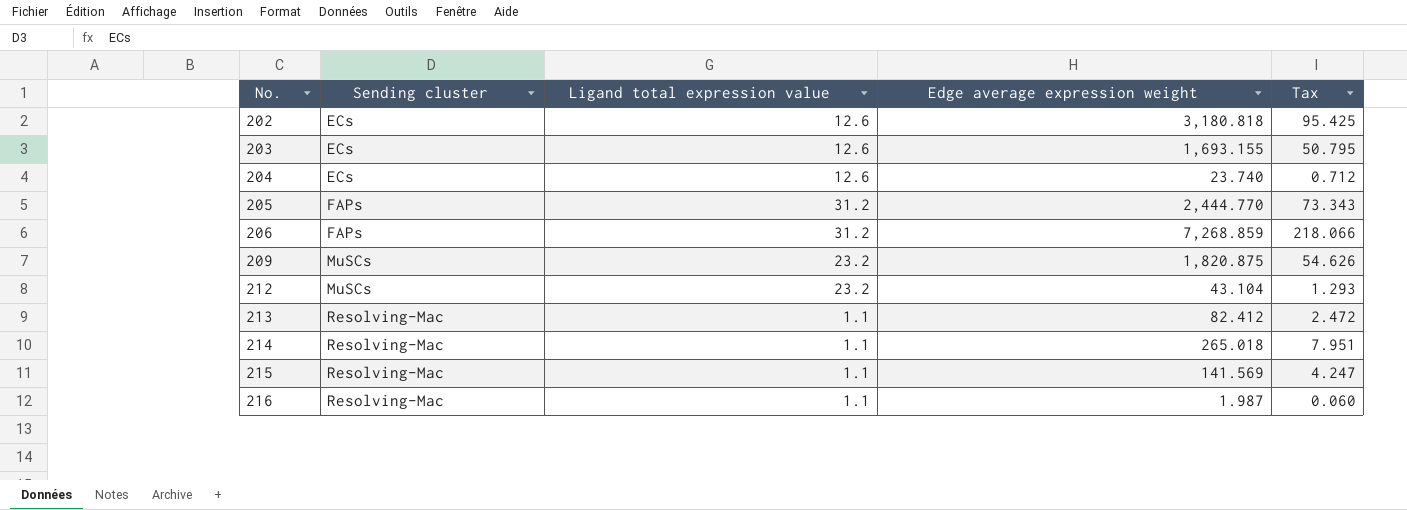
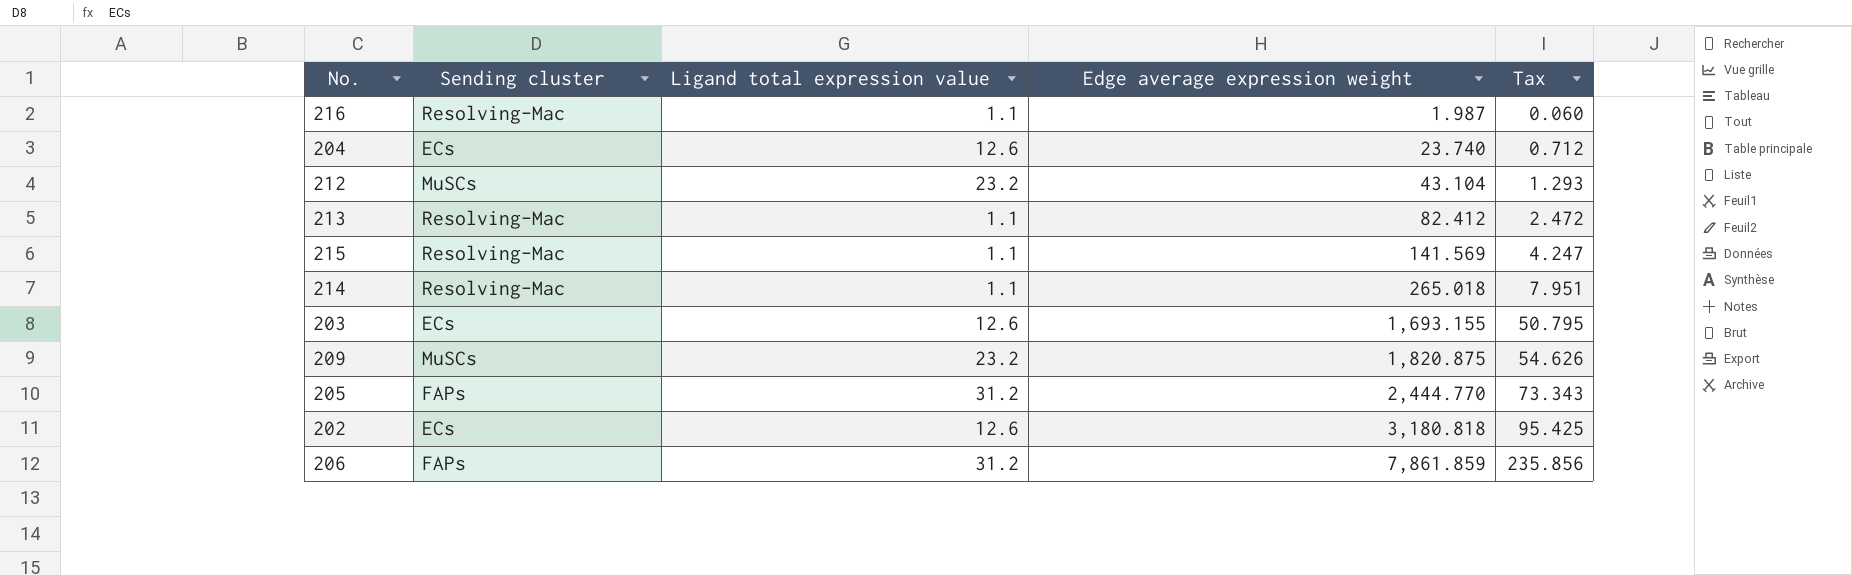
row order: No. ascending -> Edge average expression weight ascending
206 | Edge average expression weight: 7,268.859 -> 7,861.859
206 | Tax: 218.066 -> 235.856

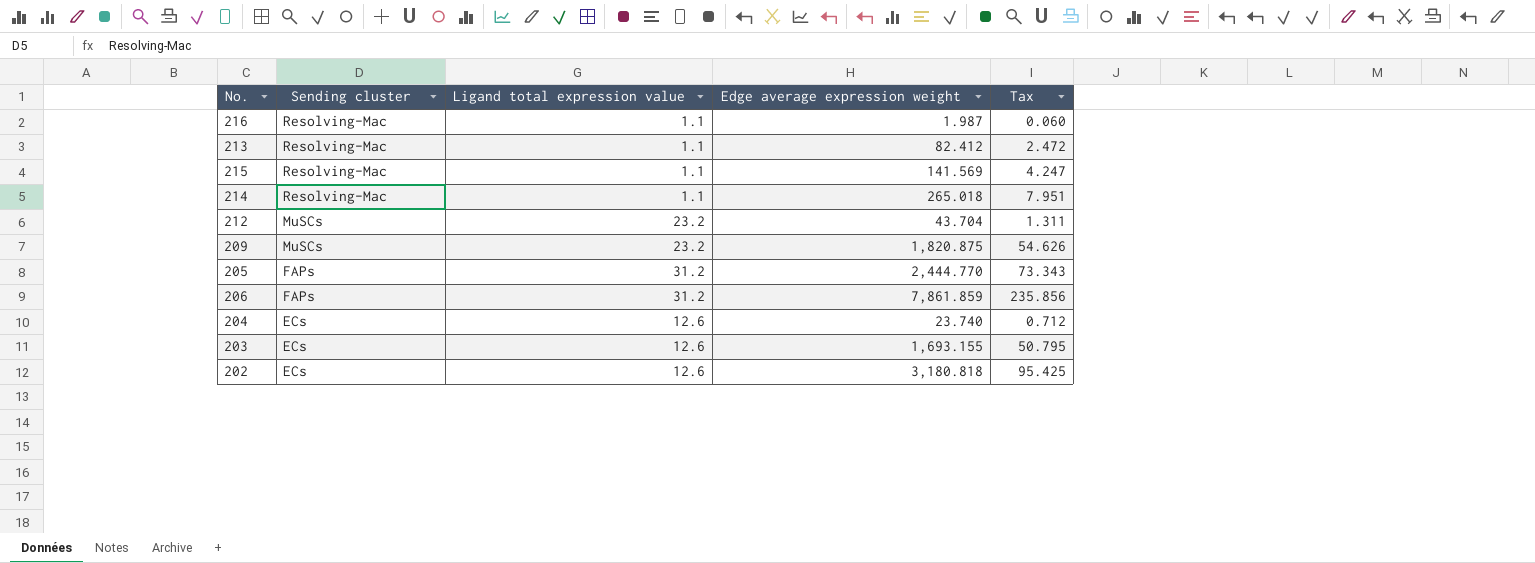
row order: Edge average expression weight ascending -> Sending cluster descending
212 | Edge average expression weight: 43.104 -> 43.704
212 | Tax: 1.293 -> 1.311

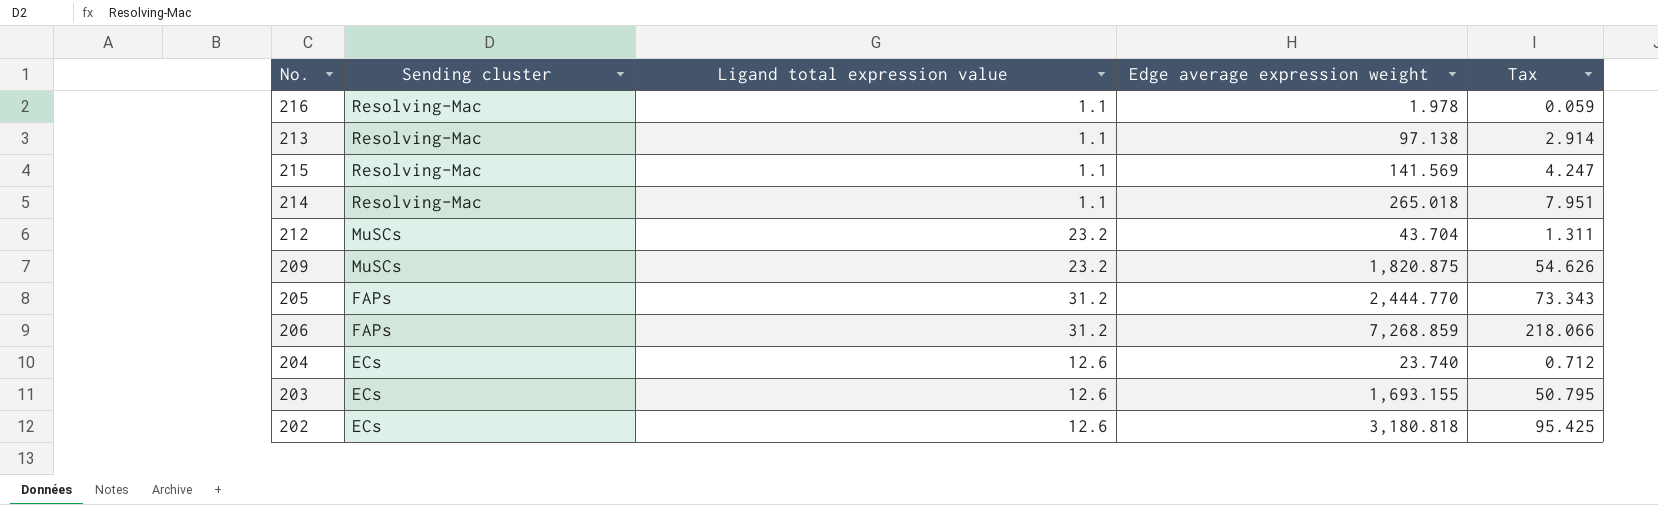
216 | Edge average expression weight: 1.987 -> 1.978
216 | Tax: 0.060 -> 0.059
213 | Edge average expression weight: 82.412 -> 97.138
213 | Tax: 2.472 -> 2.914
206 | Edge average expression weight: 7,861.859 -> 7,268.859
206 | Tax: 235.856 -> 218.066

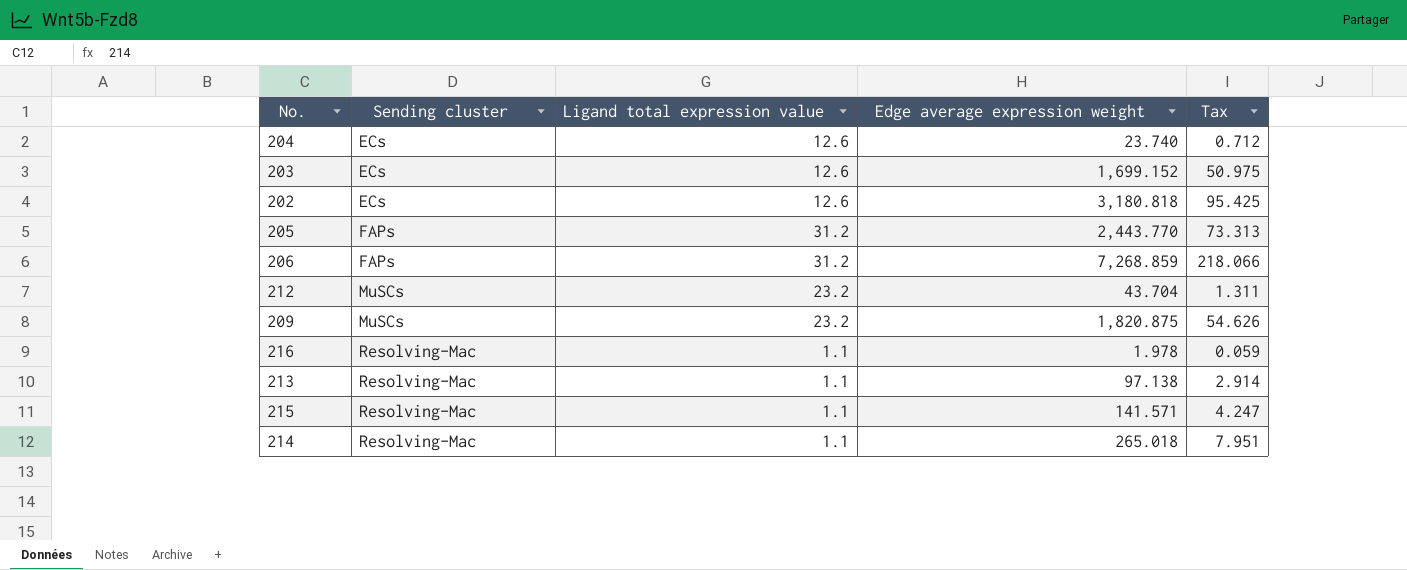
row order: Sending cluster descending -> Sending cluster ascending
203 | Edge average expression weight: 1,693.155 -> 1,699.152
203 | Tax: 50.795 -> 50.975
205 | Edge average expression weight: 2,444.770 -> 2,443.770
205 | Tax: 73.343 -> 73.313
215 | Edge average expression weight: 141.569 -> 141.571

